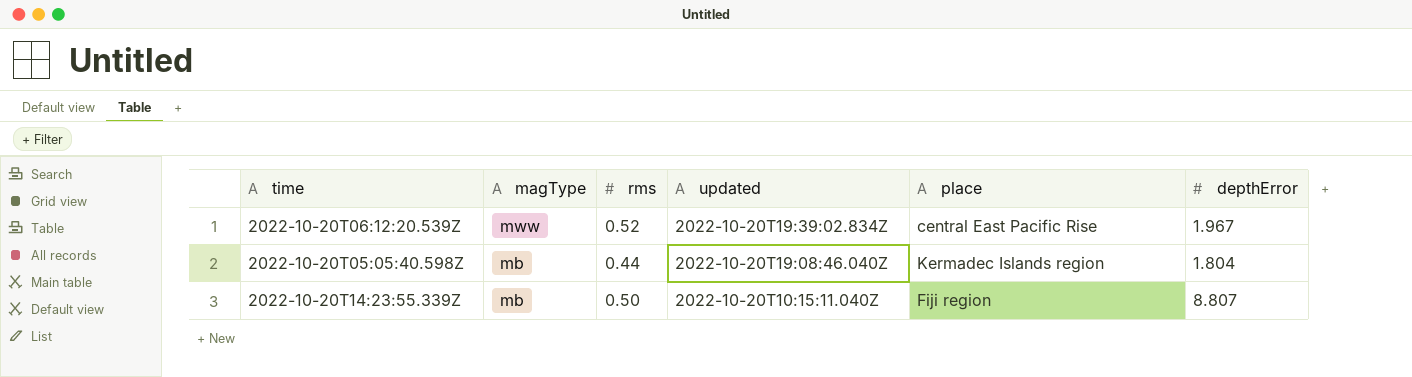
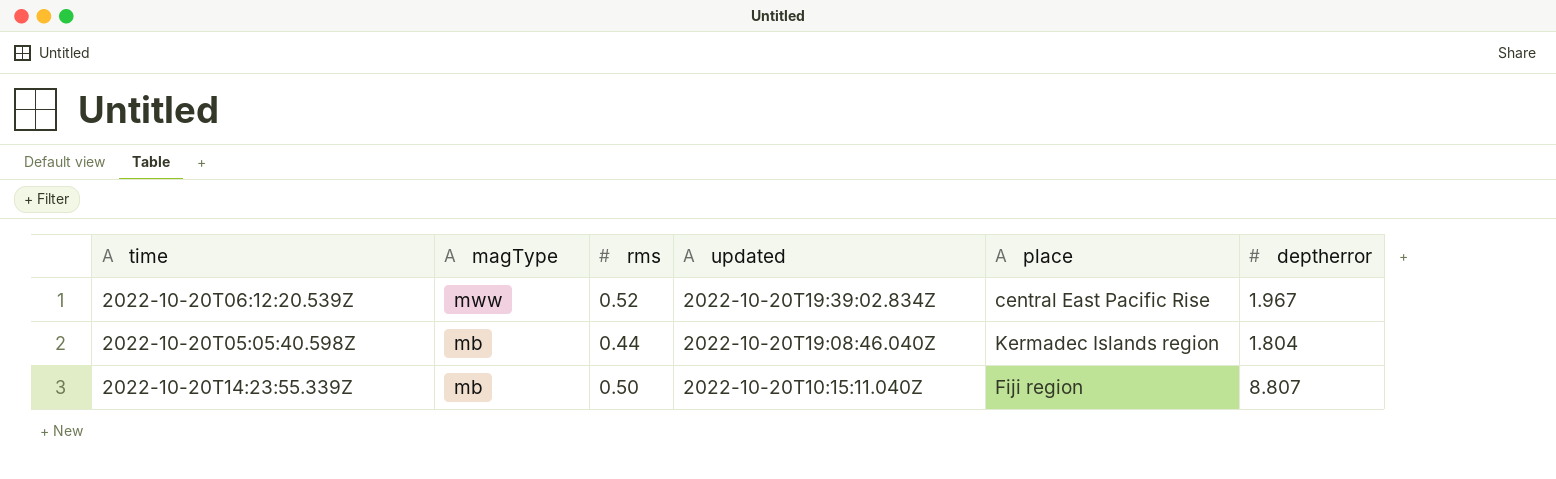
column name: depthError -> deptherror

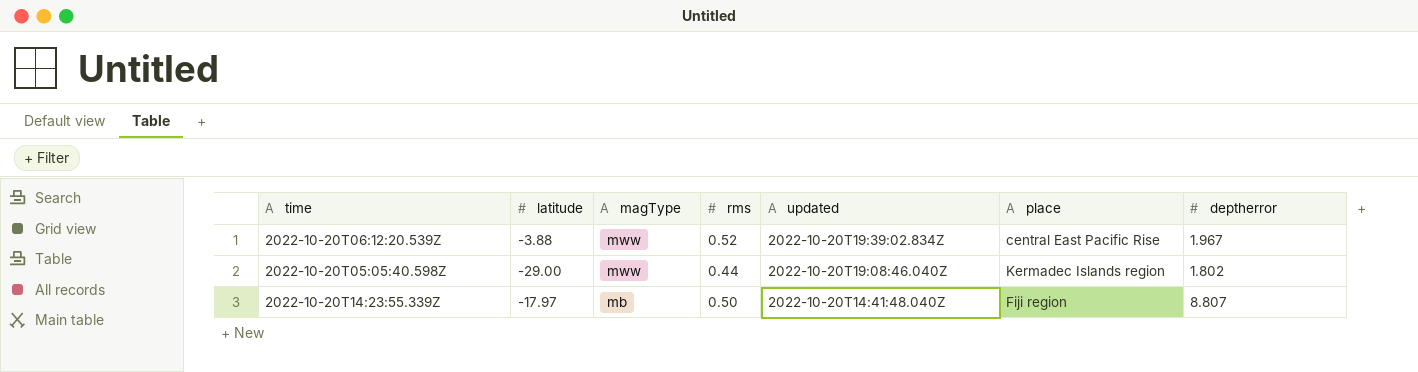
column latitude | position: none -> 2
2022-10-20T05:05:40.598Z | magType: mb -> mww
2022-10-20T05:05:40.598Z | deptherror: 1.804 -> 1.802
2022-10-20T14:23:55.339Z | updated: 2022-10-20T10:15:11.040Z -> 2022-10-20T14:41:48.040Z

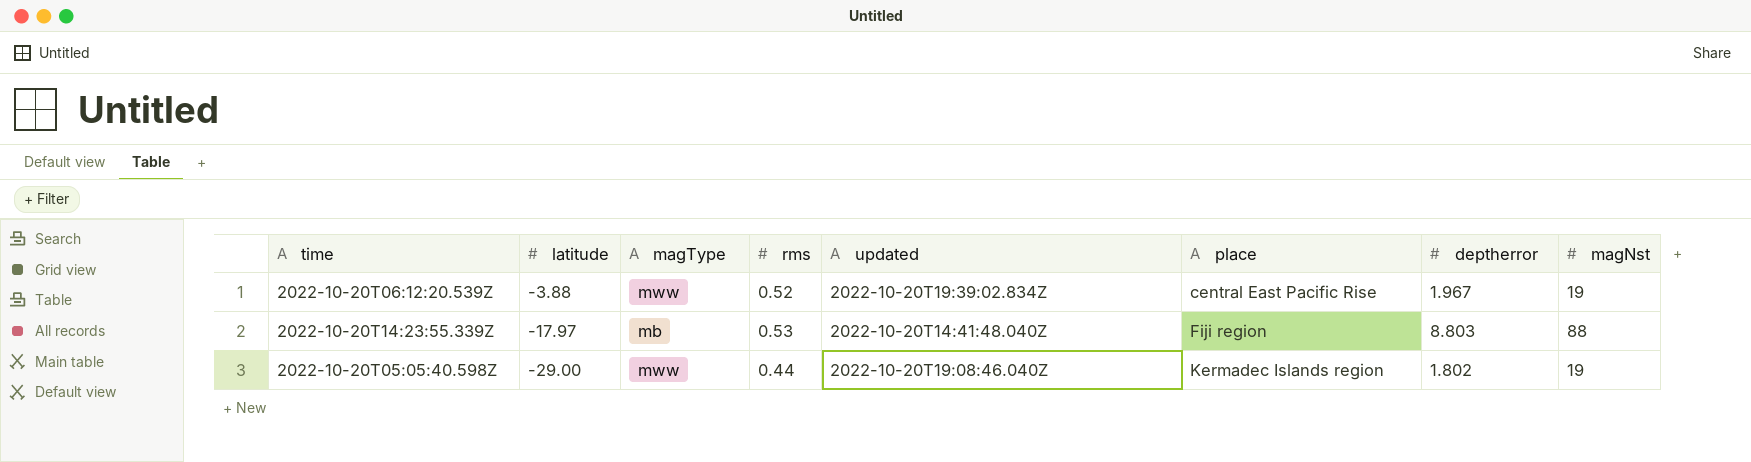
row order: magType descending -> latitude descending
column magNst | position: none -> 8
2022-10-20T14:23:55.339Z | rms: 0.50 -> 0.53
2022-10-20T14:23:55.339Z | deptherror: 8.807 -> 8.803

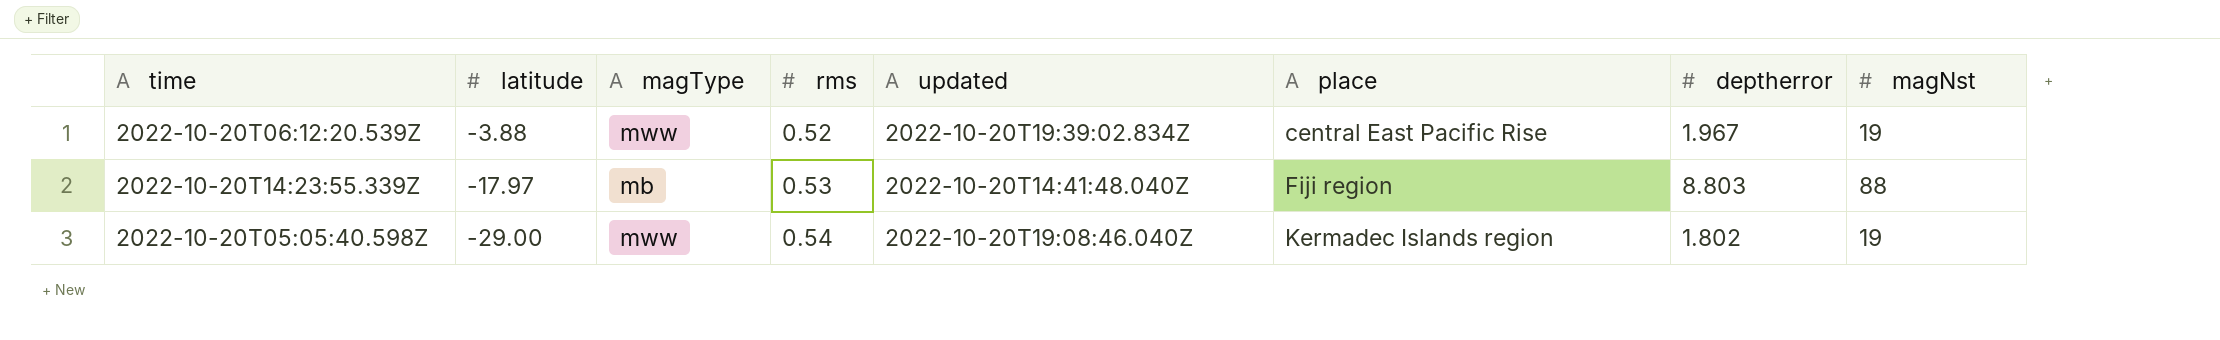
2022-10-20T05:05:40.598Z | rms: 0.44 -> 0.54

